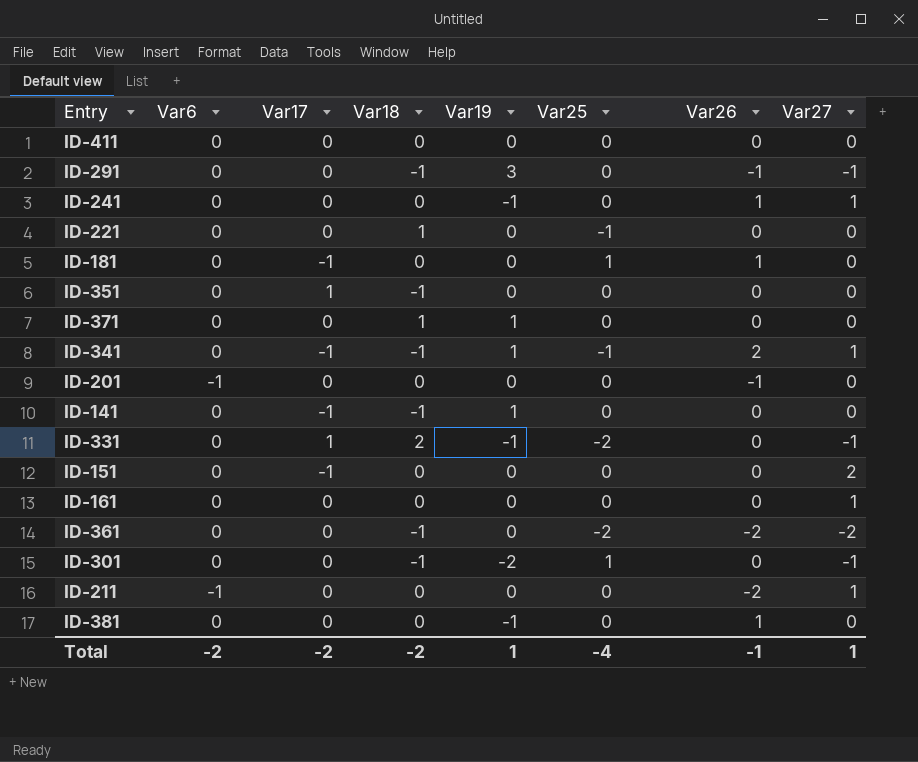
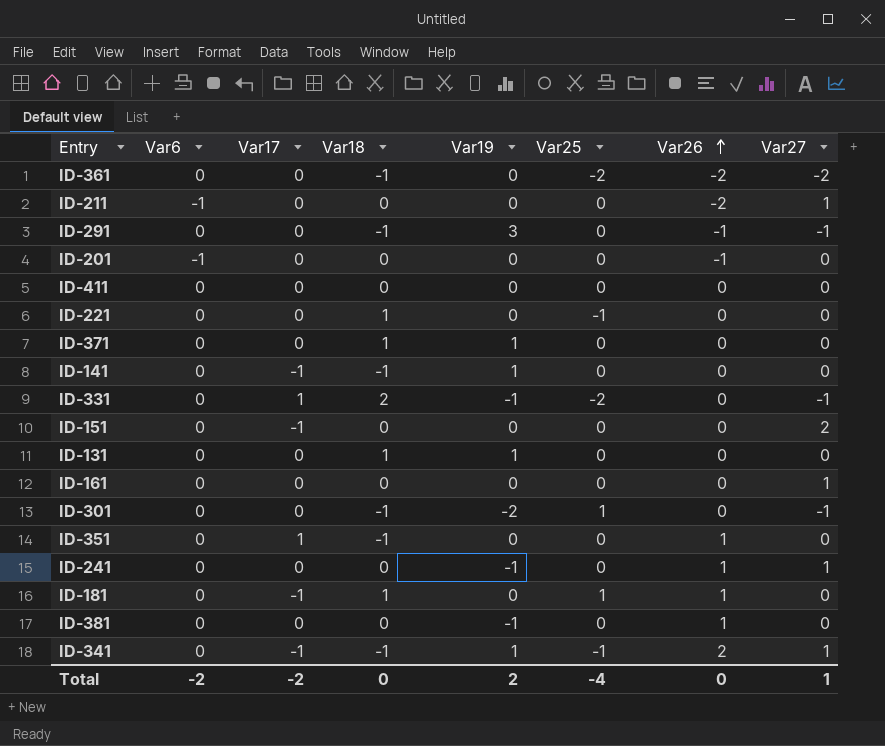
row order: none -> Var26 ascending
row ID-131: none -> 0 | 0 | 1 | 1 | 0 | 0 | 0
ID-351 | Var26: 0 -> 1
ID-181 | Var18: 0 -> 1
Total | Var18: -2 -> 0
Total | Var19: 1 -> 2
Total | Var26: -1 -> 0

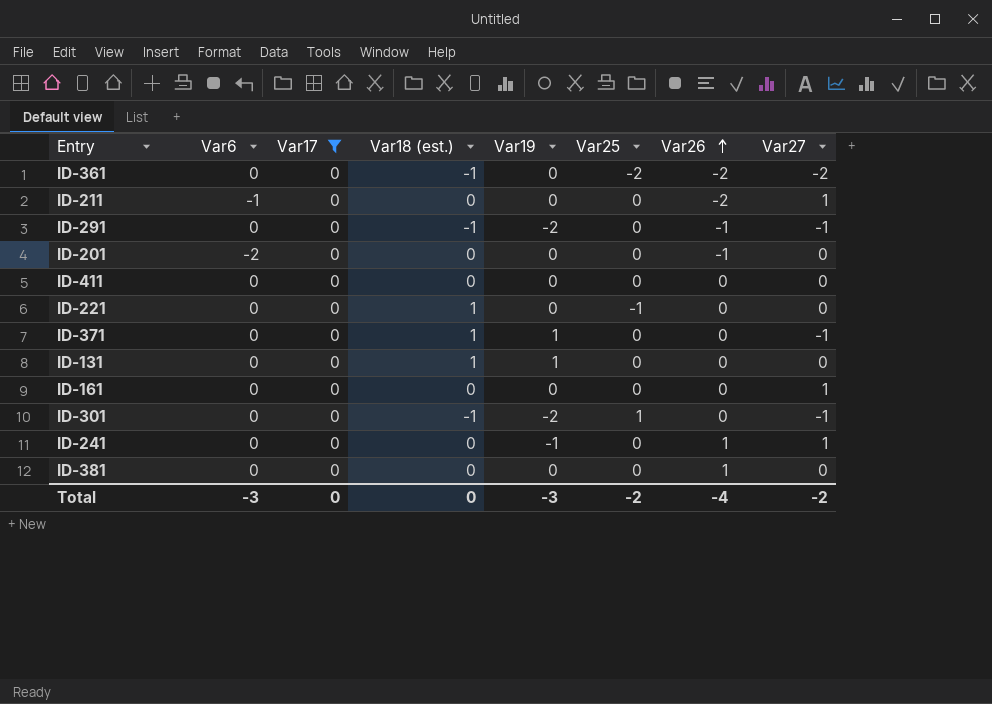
filter: none -> Var17 = 0
column name: Var18 -> Var18 (est.)
ID-291 | Var19: 3 -> -2
ID-201 | Var6: -1 -> -2
ID-371 | Var27: 0 -> -1
ID-381 | Var19: -1 -> 0
Total | Var6: -2 -> -3
Total | Var17: -2 -> 0
Total | Var19: 2 -> -3
Total | Var25: -4 -> -2
Total | Var26: 0 -> -4
Total | Var27: 1 -> -2

